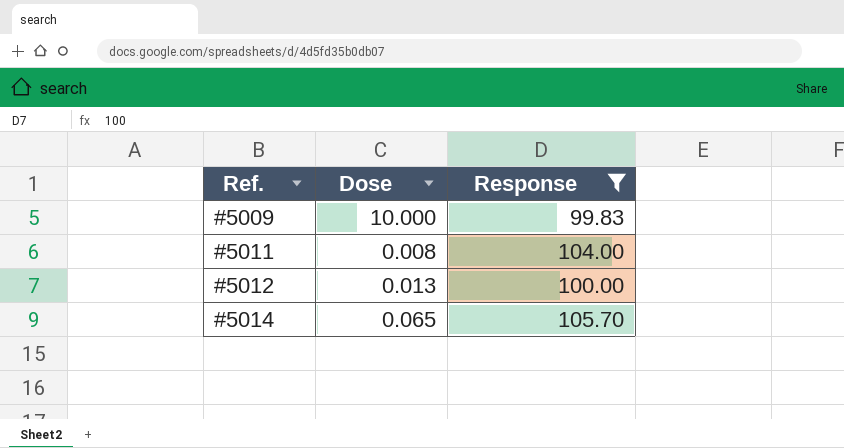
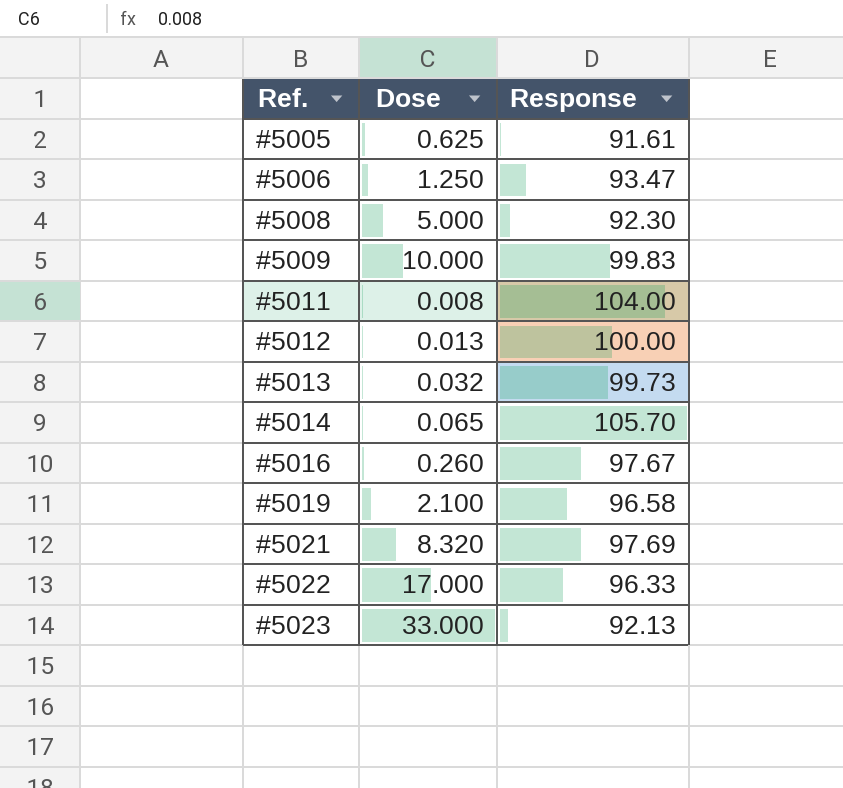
filter: Response >= 99.83 -> none

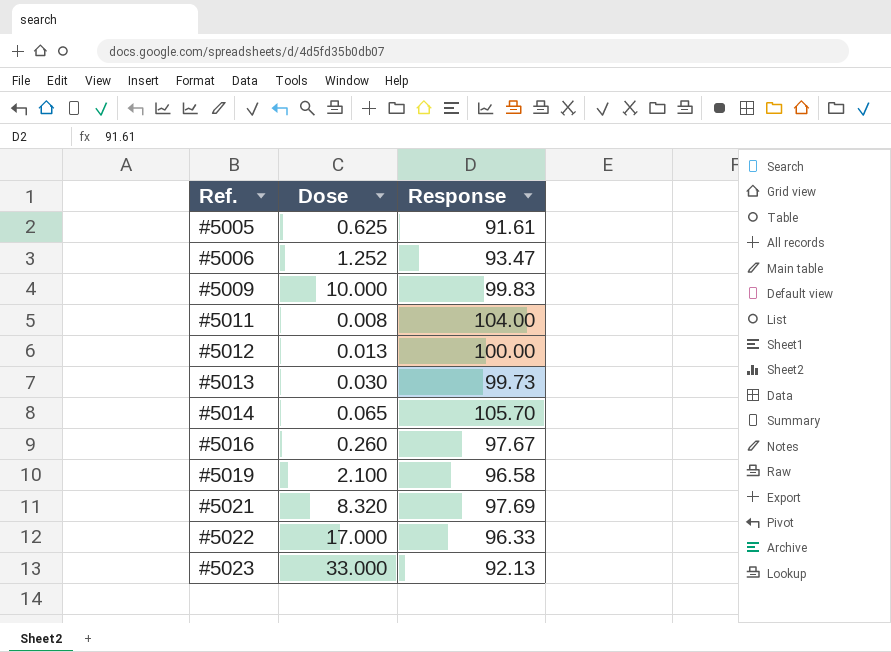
row #5008: 5.000 | 92.30 -> none
#5006 | Dose: 1.250 -> 1.252
#5013 | Dose: 0.032 -> 0.030

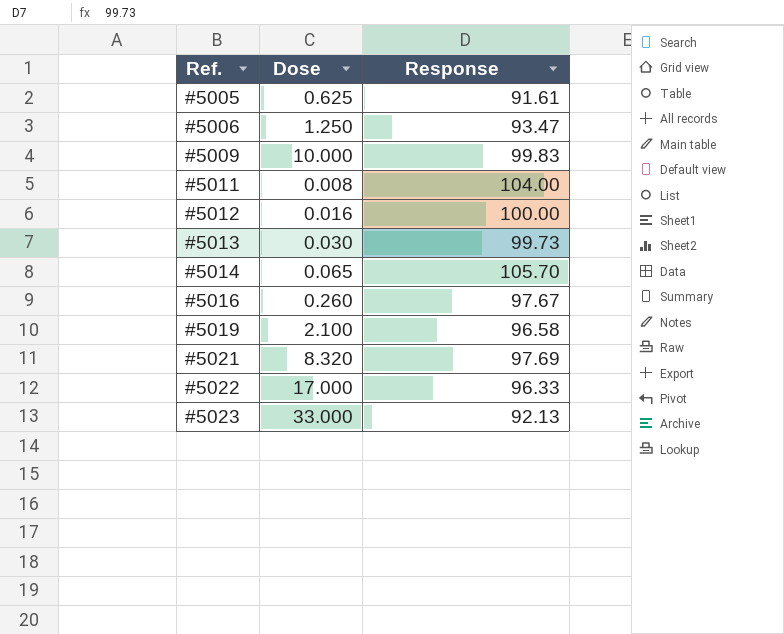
#5006 | Dose: 1.252 -> 1.250
#5012 | Dose: 0.013 -> 0.016

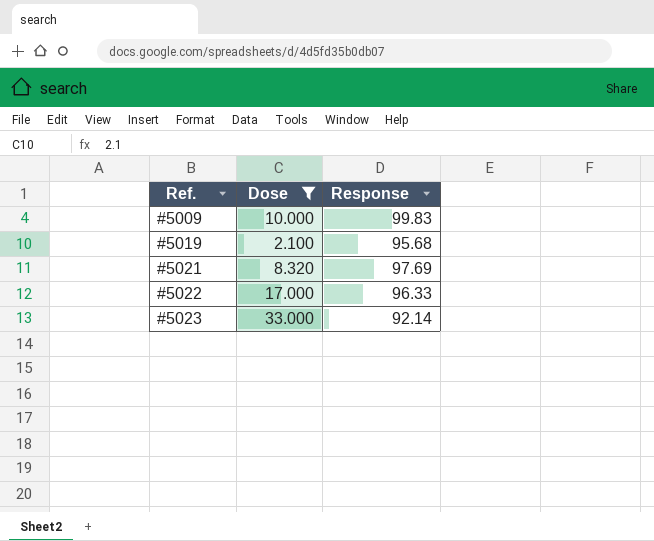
filter: none -> Dose >= 2.100
#5019 | Response: 96.58 -> 95.68
#5023 | Response: 92.13 -> 92.14

